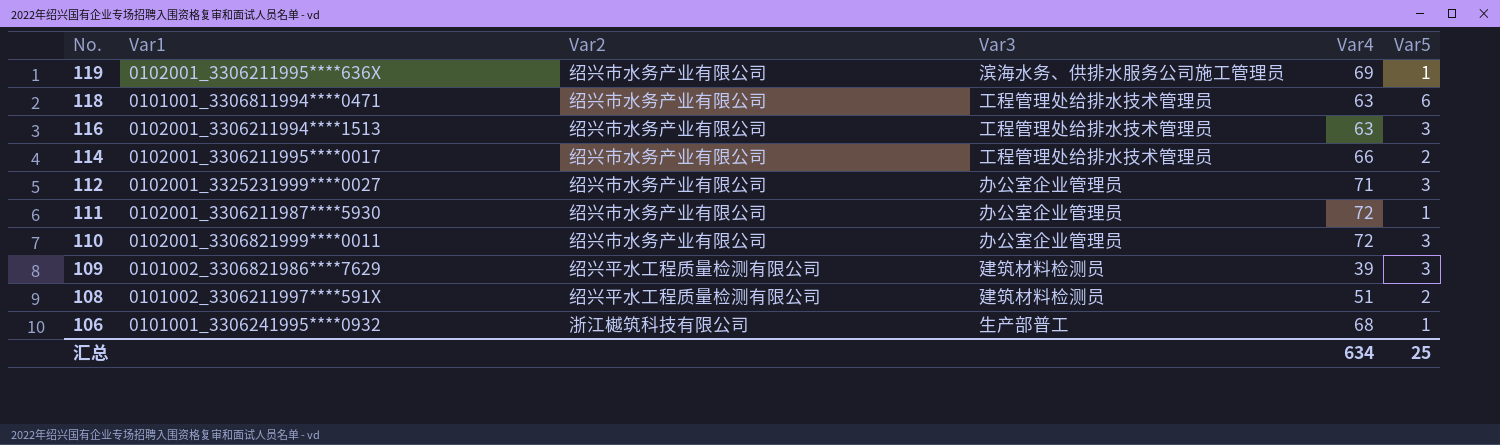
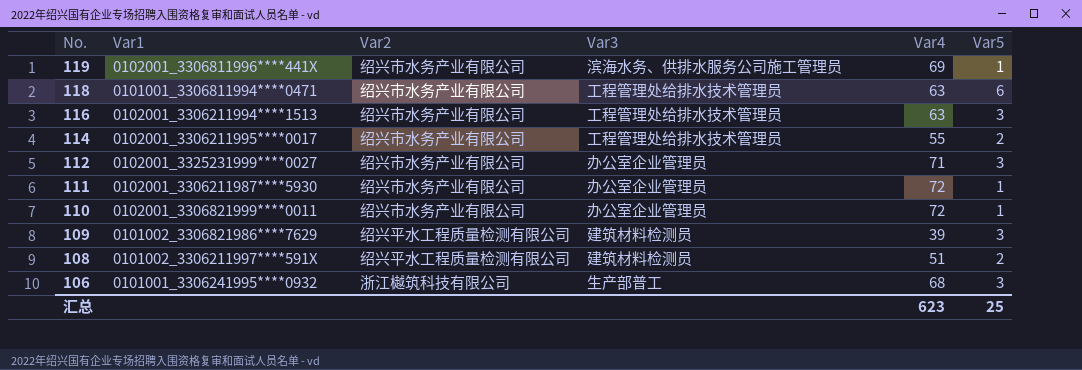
119 | Var1: 0102001_3306211995****636X -> 0102001_3306811996****441X
114 | Var4: 66 -> 55
110 | Var5: 3 -> 1
106 | Var5: 1 -> 3
汇总 | Var4: 634 -> 623

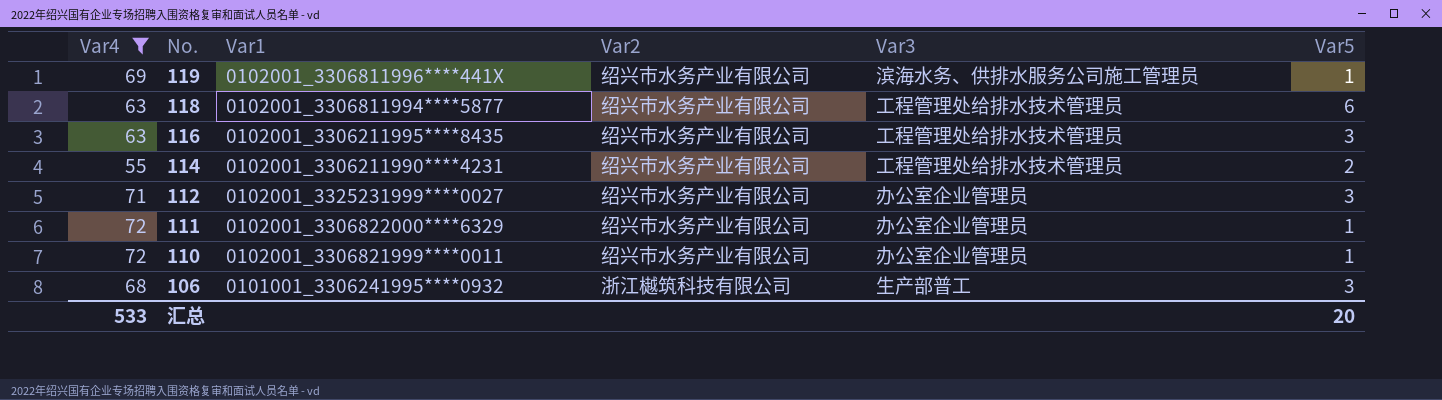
filter: none -> Var4 >= 55
column Var4 | position: 5 -> 1
118 | Var1: 0101001_3306811994****0471 -> 0102001_3306811994****5877
116 | Var1: 0102001_3306211994****1513 -> 0102001_3306211995****8435
114 | Var1: 0102001_3306211995****0017 -> 0102001_3306211990****4231
111 | Var1: 0102001_3306211987****5930 -> 0102001_3306822000****6329
汇总 | Var4: 623 -> 533
汇总 | Var5: 25 -> 20

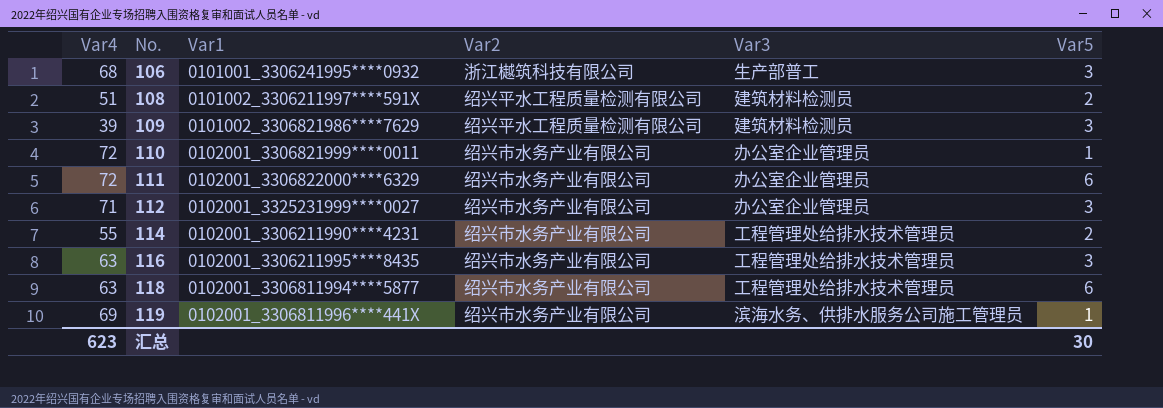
filter: Var4 >= 55 -> none
row order: No. descending -> No. ascending
111 | Var5: 1 -> 6
汇总 | Var4: 533 -> 623
汇总 | Var5: 20 -> 30

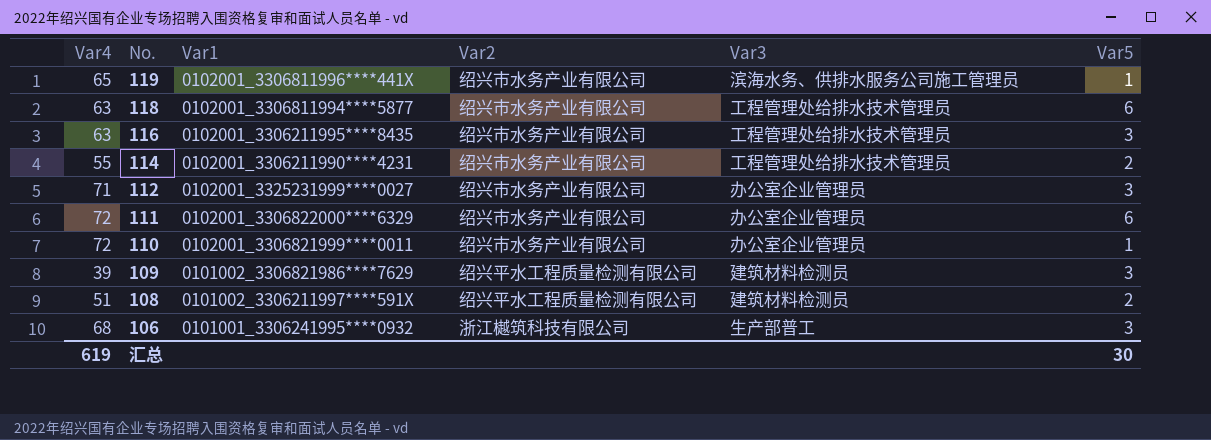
row order: No. ascending -> No. descending
119 | Var4: 69 -> 65
汇总 | Var4: 623 -> 619

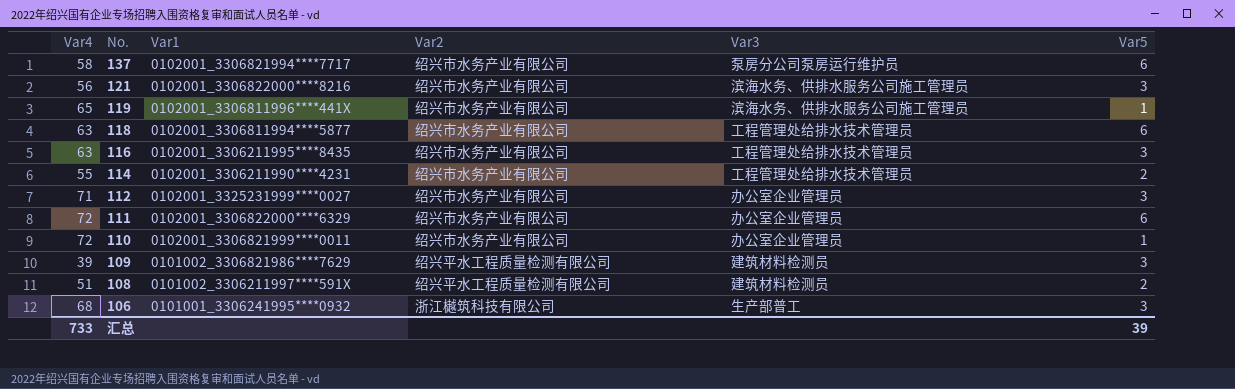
row 137: none -> 58 | 0102001_3306821994****7717 | 绍兴市水务产业有限公司 | 泵房分公司泵房运行维护员 | 6
row 121: none -> 56 | 0102001_3306822000****8216 | 绍兴市水务产业有限公司 | 滨海水务、供排水服务公司施工管理员 | 3
汇总 | Var4: 619 -> 733
汇总 | Var5: 30 -> 39

